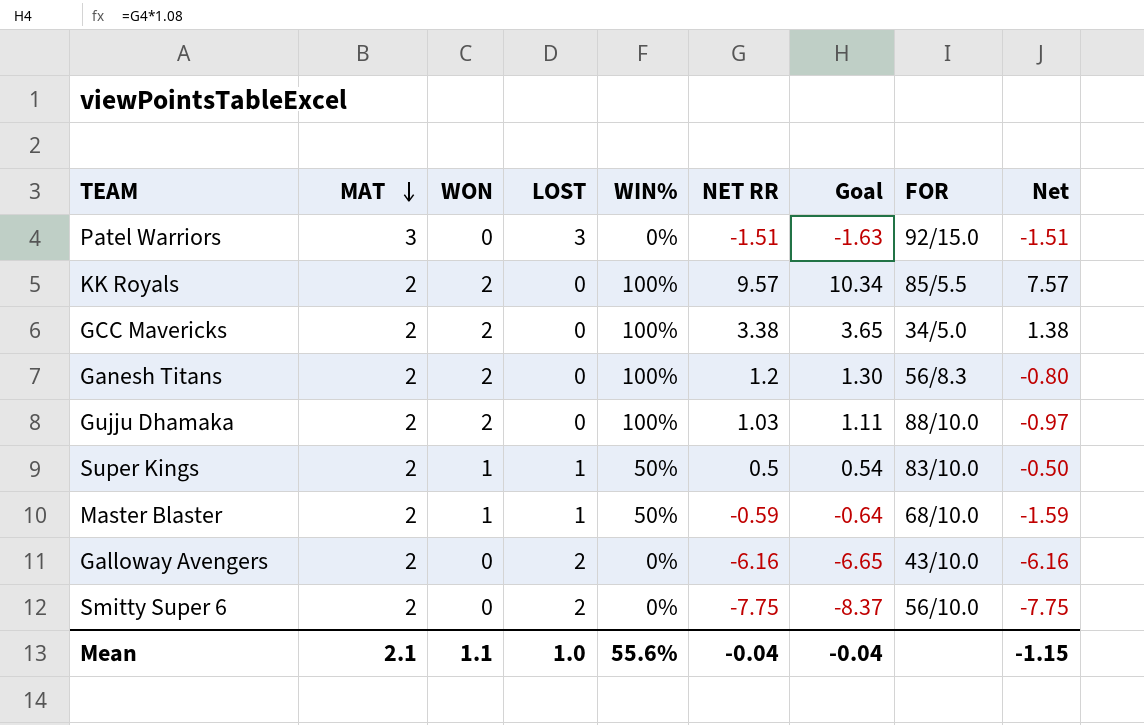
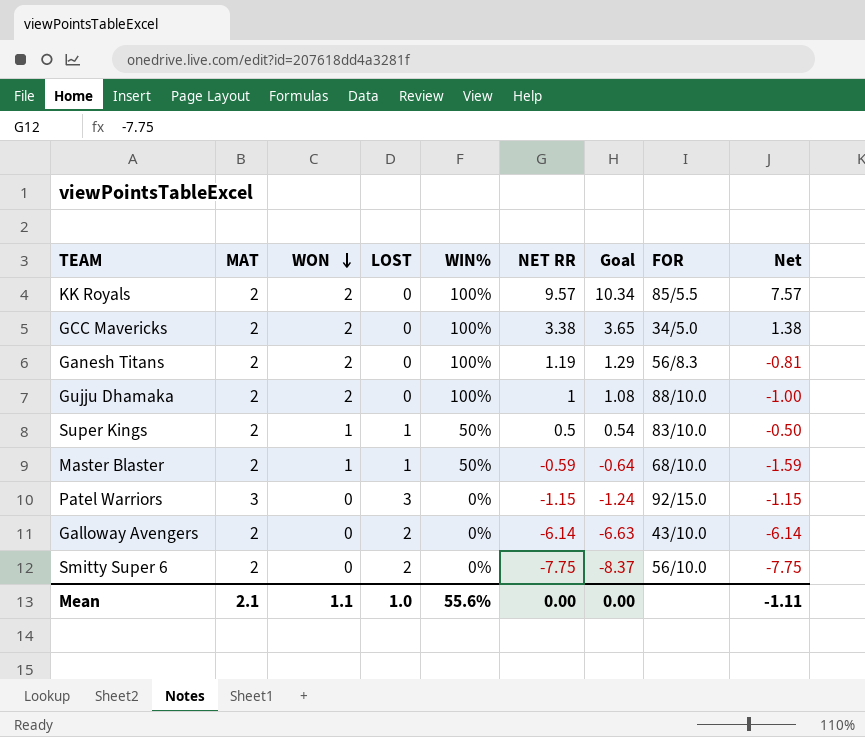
row order: MAT descending -> WON descending
Ganesh Titans | NET RR: 1.2 -> 1.19
Ganesh Titans | Goal: 1.30 -> 1.29
Ganesh Titans | Net: -0.80 -> -0.81
Gujju Dhamaka | NET RR: 1.03 -> 1
Gujju Dhamaka | Goal: 1.11 -> 1.08
Gujju Dhamaka | Net: -0.97 -> -1.00
Patel Warriors | NET RR: -1.51 -> -1.15
Patel Warriors | Goal: -1.63 -> -1.24
Patel Warriors | Net: -1.51 -> -1.15
Galloway Avengers | NET RR: -6.16 -> -6.14
Galloway Avengers | Goal: -6.65 -> -6.63
Galloway Avengers | Net: -6.16 -> -6.14
Mean | NET RR: -0.04 -> 0.00
Mean | Goal: -0.04 -> 0.00
Mean | Net: -1.15 -> -1.11

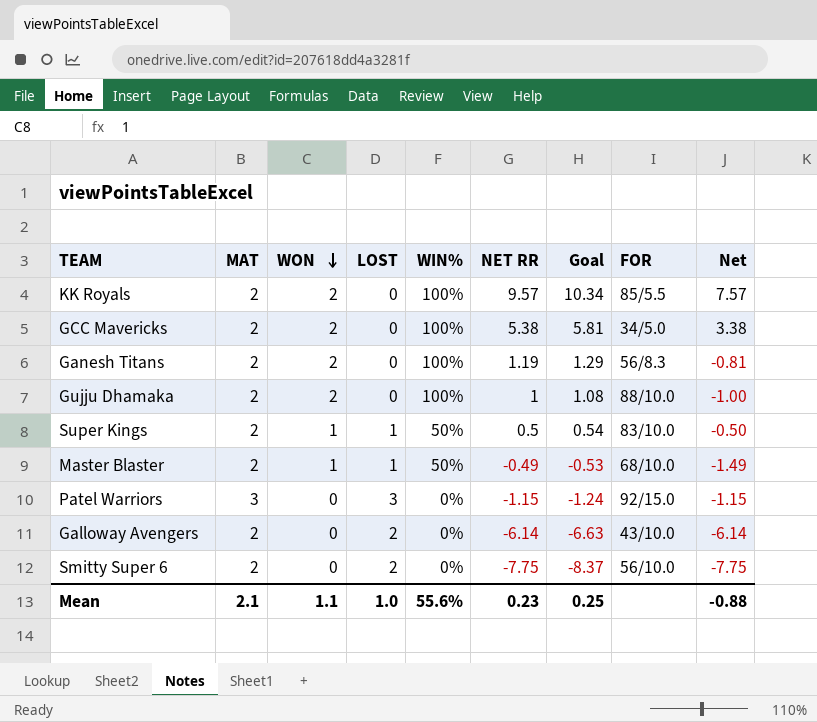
GCC Mavericks | NET RR: 3.38 -> 5.38
GCC Mavericks | Goal: 3.65 -> 5.81
GCC Mavericks | Net: 1.38 -> 3.38
Master Blaster | NET RR: -0.59 -> -0.49
Master Blaster | Goal: -0.64 -> -0.53
Master Blaster | Net: -1.59 -> -1.49
Mean | NET RR: 0.00 -> 0.23
Mean | Goal: 0.00 -> 0.25
Mean | Net: -1.11 -> -0.88

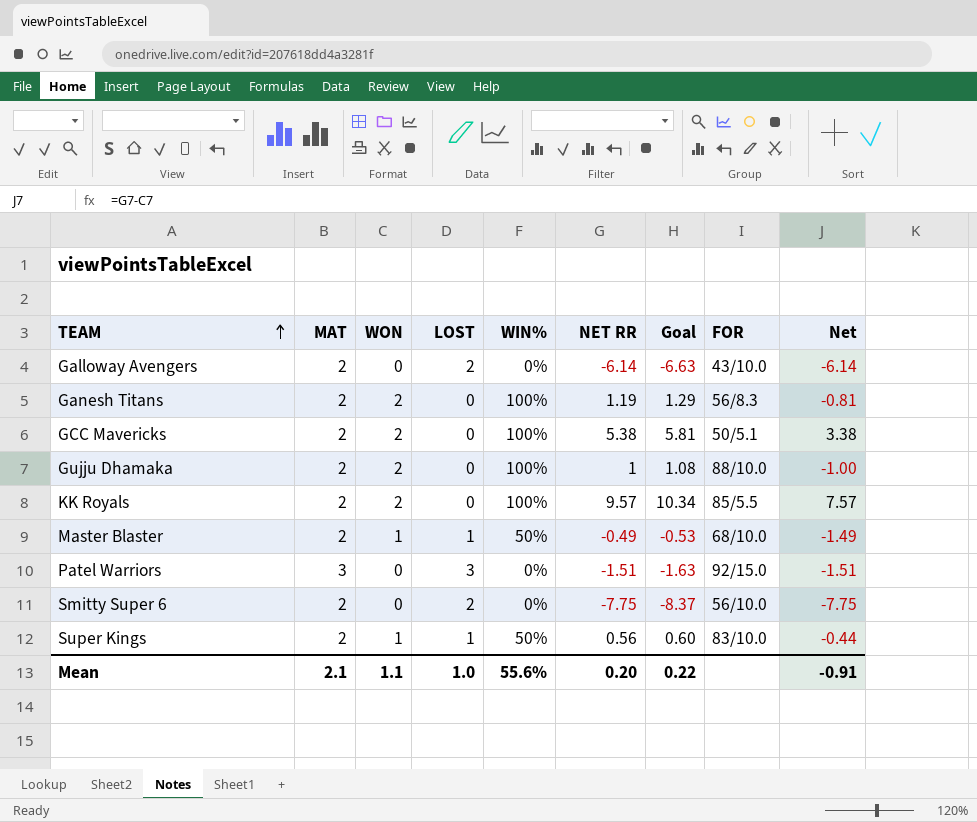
row order: WON descending -> TEAM ascending
GCC Mavericks | FOR: 34/5.0 -> 50/5.1
Patel Warriors | NET RR: -1.15 -> -1.51
Patel Warriors | Goal: -1.24 -> -1.63
Patel Warriors | Net: -1.15 -> -1.51
Super Kings | NET RR: 0.5 -> 0.56
Super Kings | Goal: 0.54 -> 0.60
Super Kings | Net: -0.50 -> -0.44
Mean | NET RR: 0.23 -> 0.20
Mean | Goal: 0.25 -> 0.22
Mean | Net: -0.88 -> -0.91

